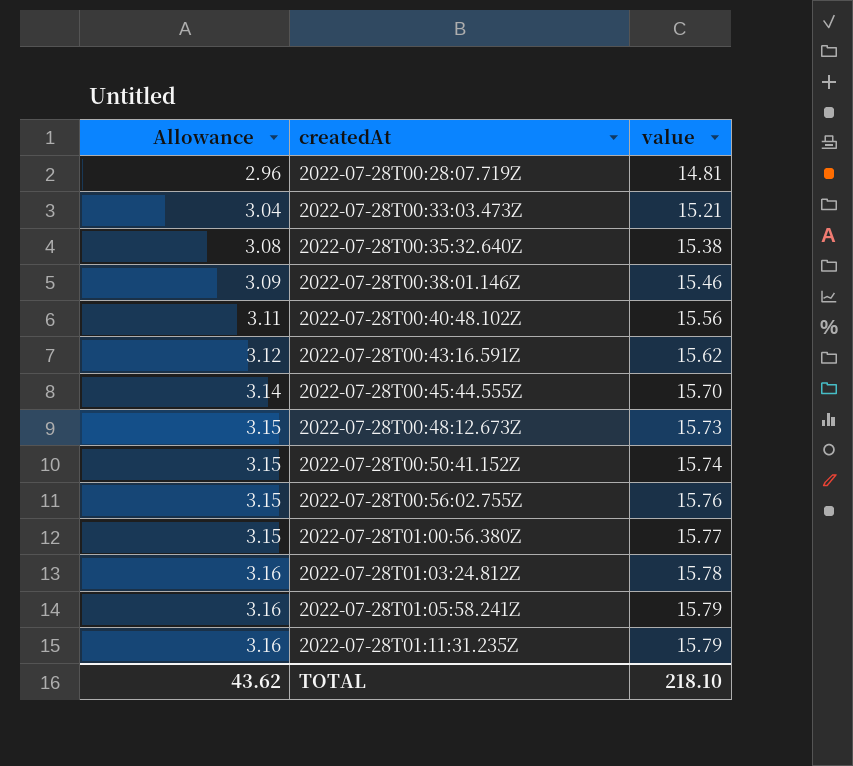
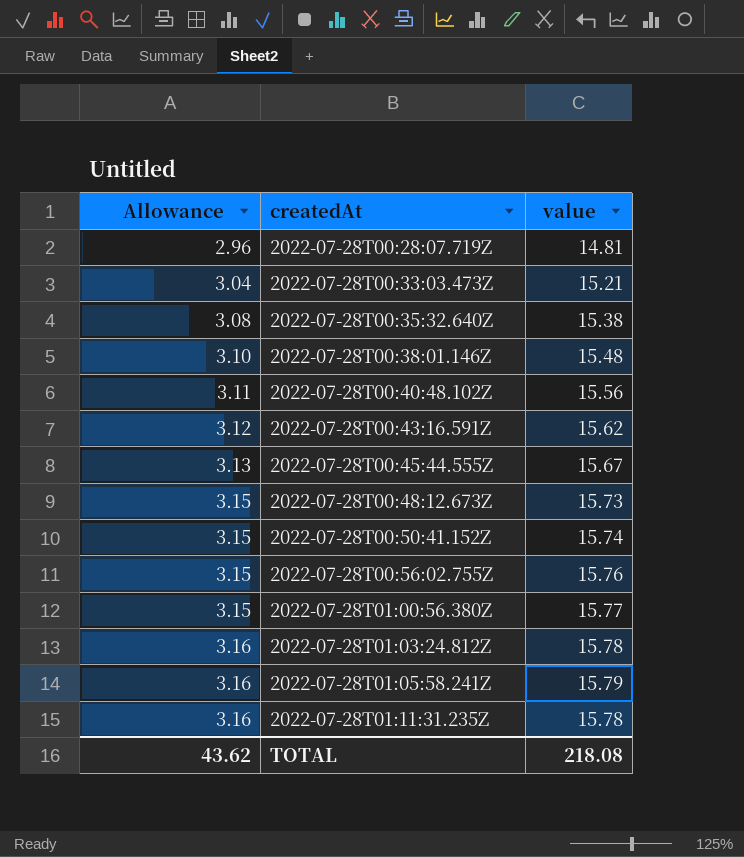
2022-07-28T00:38:01.146Z | Allowance: 3.09 -> 3.10
2022-07-28T00:38:01.146Z | value: 15.46 -> 15.48
2022-07-28T00:45:44.555Z | Allowance: 3.14 -> 3.13
2022-07-28T00:45:44.555Z | value: 15.70 -> 15.67
2022-07-28T01:11:31.235Z | value: 15.79 -> 15.78
TOTAL | value: 218.10 -> 218.08

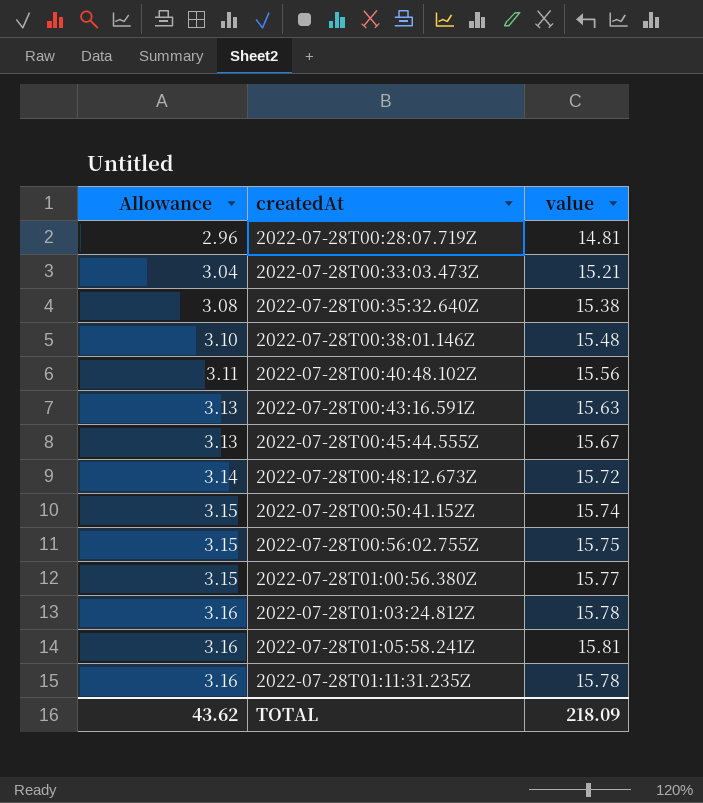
2022-07-28T00:43:16.591Z | Allowance: 3.12 -> 3.13
2022-07-28T00:43:16.591Z | value: 15.62 -> 15.63
2022-07-28T00:48:12.673Z | Allowance: 3.15 -> 3.14
2022-07-28T00:48:12.673Z | value: 15.73 -> 15.72
2022-07-28T00:56:02.755Z | value: 15.76 -> 15.75
2022-07-28T01:05:58.241Z | value: 15.79 -> 15.81
TOTAL | value: 218.08 -> 218.09

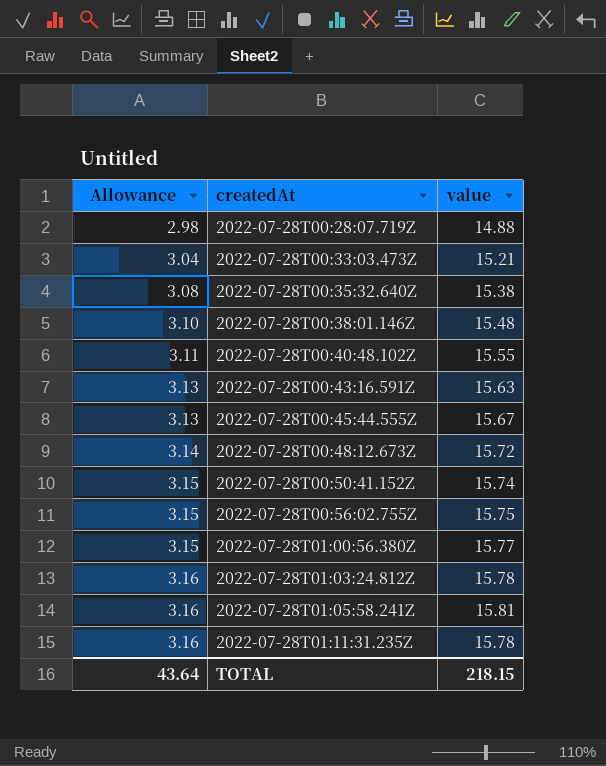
2022-07-28T00:28:07.719Z | Allowance: 2.96 -> 2.98
2022-07-28T00:28:07.719Z | value: 14.81 -> 14.88
2022-07-28T00:40:48.102Z | value: 15.56 -> 15.55
TOTAL | Allowance: 43.62 -> 43.64
TOTAL | value: 218.09 -> 218.15

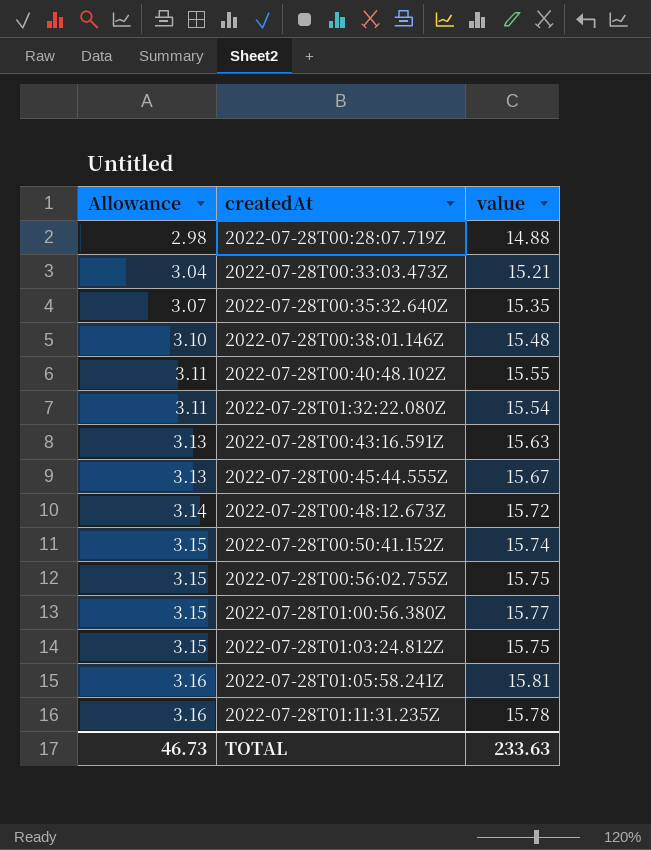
2022-07-28T00:35:32.640Z | Allowance: 3.08 -> 3.07
2022-07-28T00:35:32.640Z | value: 15.38 -> 15.35
row 2022-07-28T01:32:22.080Z: none -> 3.11 | 15.54
2022-07-28T01:03:24.812Z | Allowance: 3.16 -> 3.15
2022-07-28T01:03:24.812Z | value: 15.78 -> 15.75
TOTAL | Allowance: 43.64 -> 46.73
TOTAL | value: 218.15 -> 233.63

